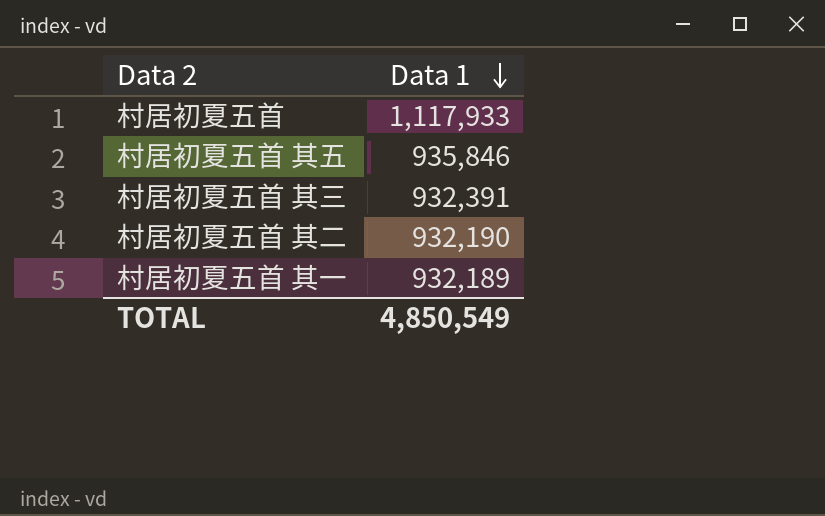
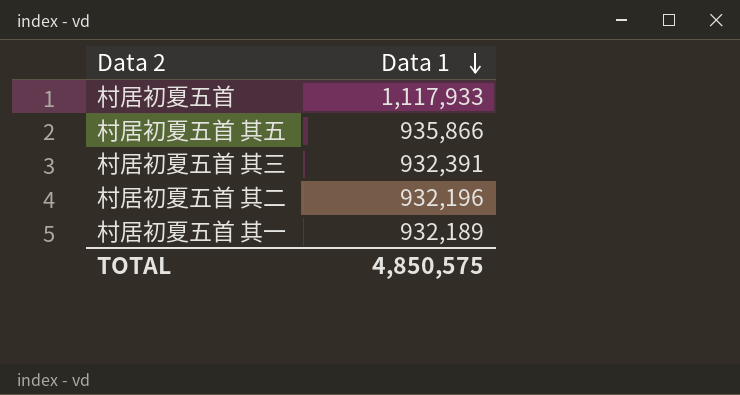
村居初夏五首 其五 | Data 1: 935,846 -> 935,866
村居初夏五首 其二 | Data 1: 932,190 -> 932,196
TOTAL | Data 1: 4,850,549 -> 4,850,575

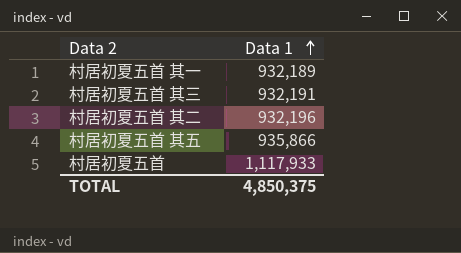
row order: Data 1 descending -> Data 1 ascending
村居初夏五首 其三 | Data 1: 932,391 -> 932,191
TOTAL | Data 1: 4,850,575 -> 4,850,375

